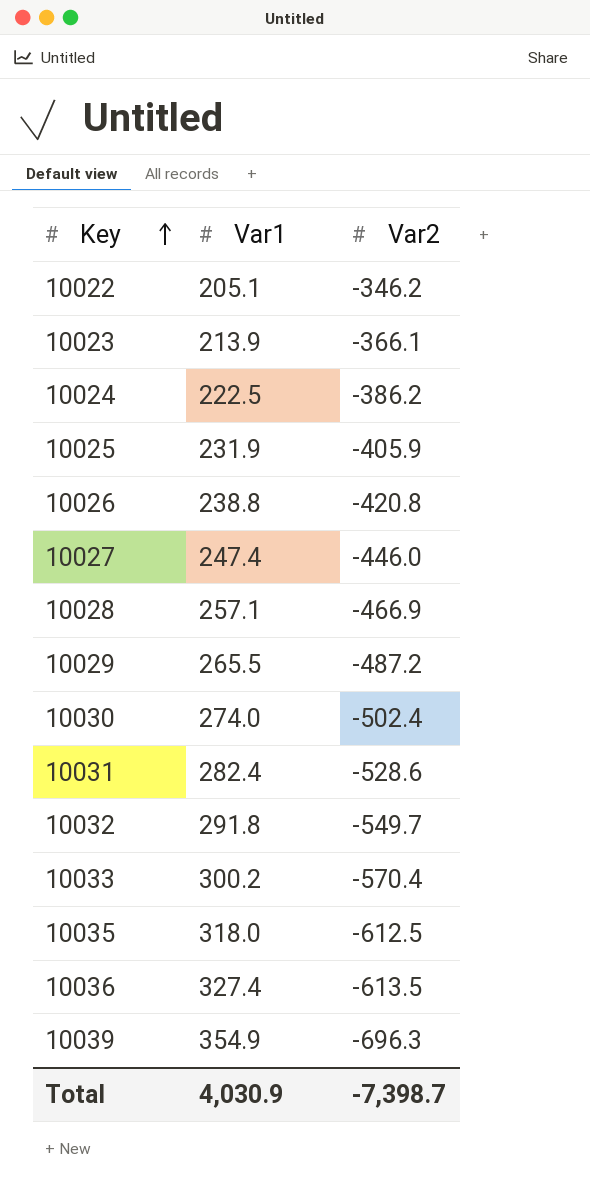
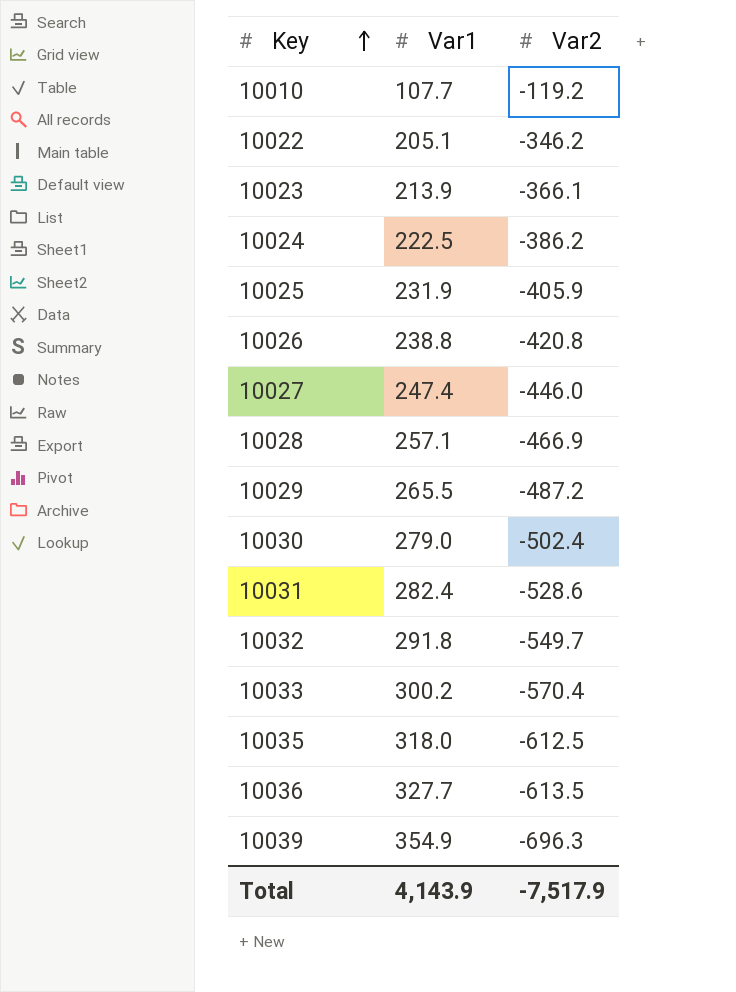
row 10010: none -> 107.7 | -119.2
10030 | Var1: 274.0 -> 279.0
10036 | Var1: 327.4 -> 327.7
Total | Var1: 4,030.9 -> 4,143.9
Total | Var2: -7,398.7 -> -7,517.9

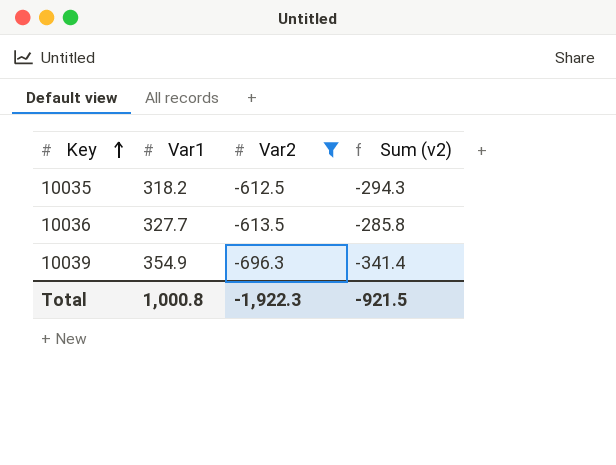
filter: none -> Var2 <= -612.5
column Sum (v2) | formula: none -> [Var1] + [Var2]
10035 | Var1: 318.0 -> 318.2
Total | Var1: 4,143.9 -> 1,000.8
Total | Var2: -7,517.9 -> -1,922.3

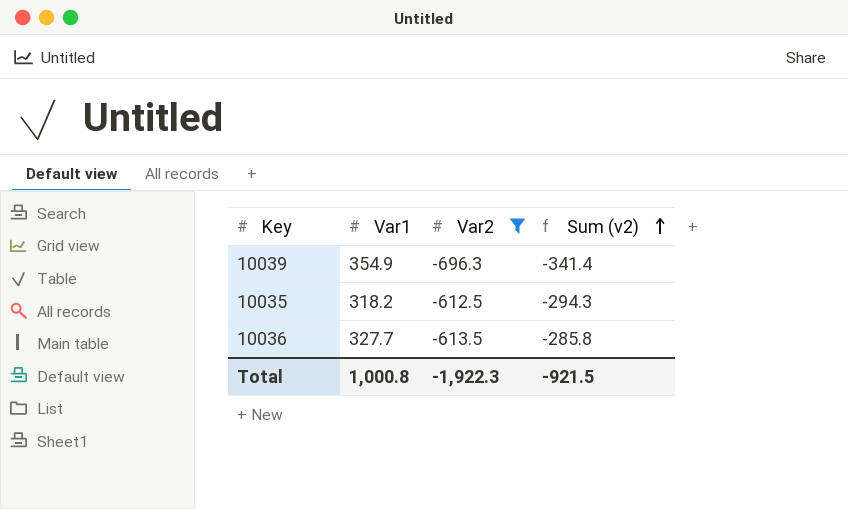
row order: Key ascending -> Sum (v2) ascending

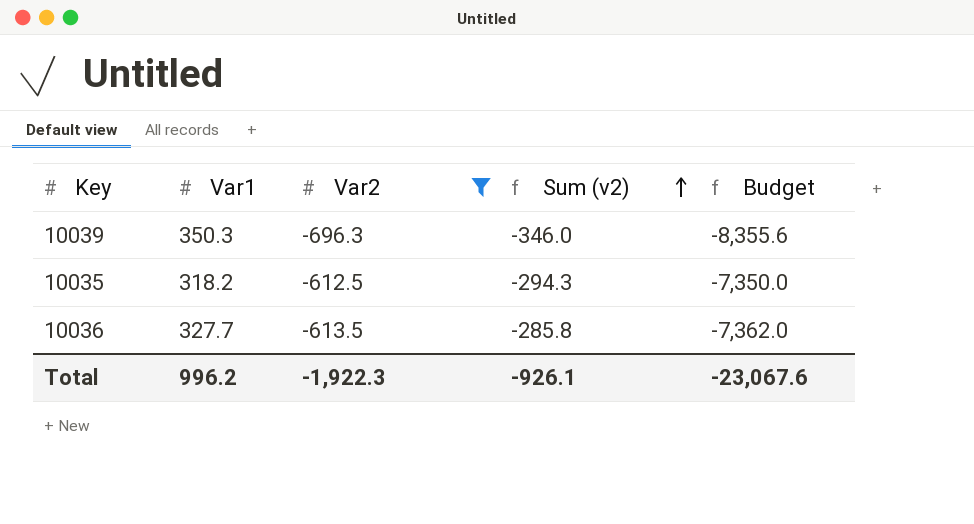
column Budget | formula: none -> [Var2] * 12
10039 | Var1: 354.9 -> 350.3
10039 | Sum (v2): -341.4 -> -346.0
Total | Var1: 1,000.8 -> 996.2
Total | Sum (v2): -921.5 -> -926.1

